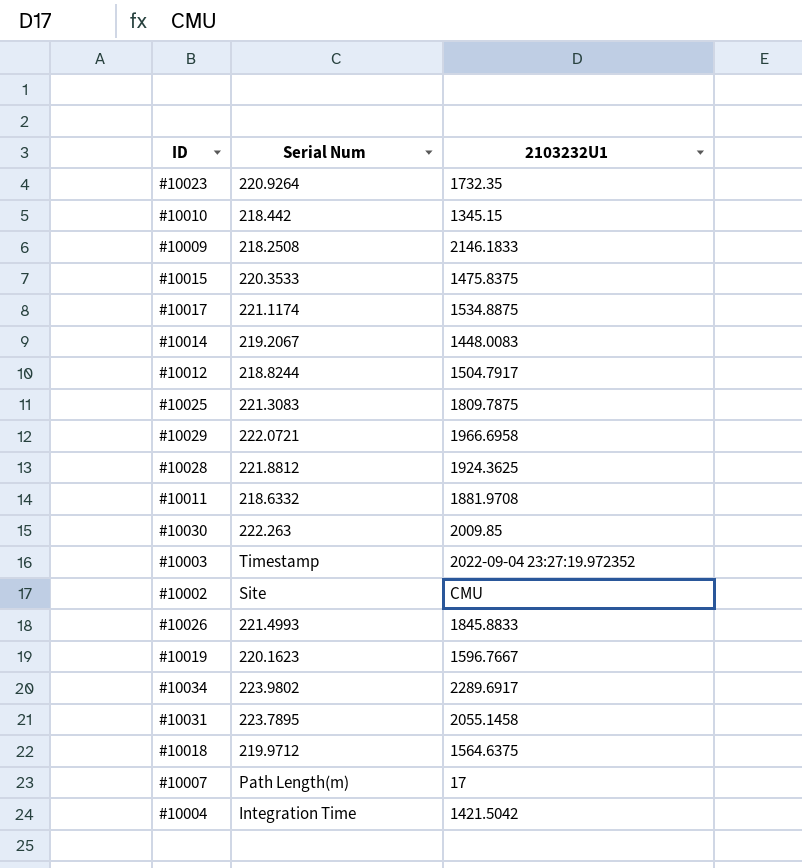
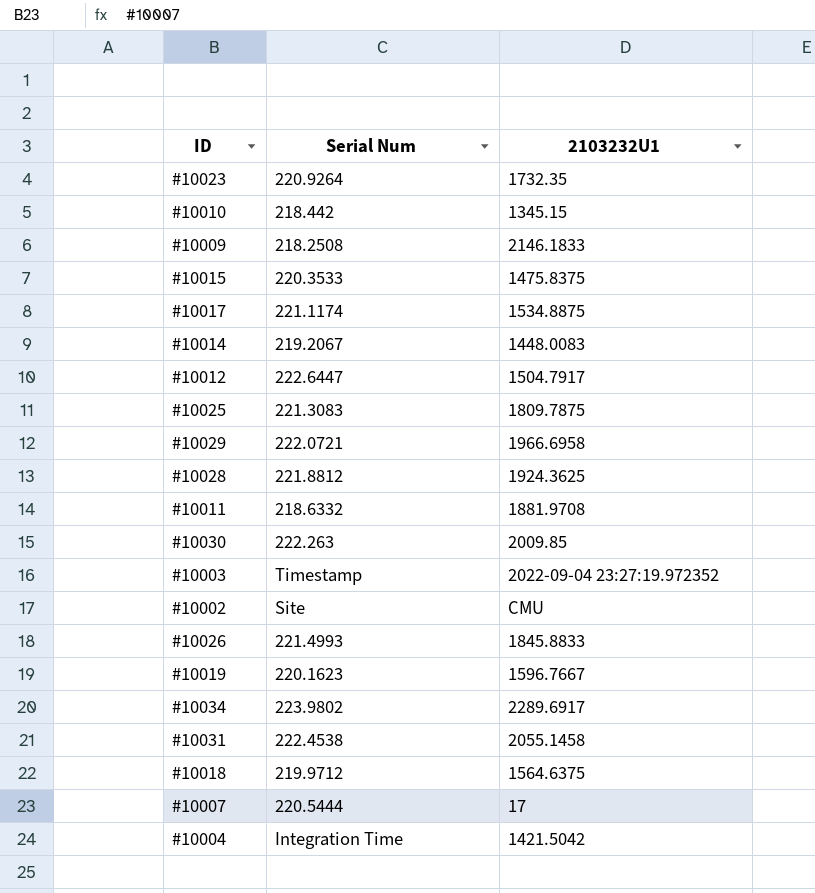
#10012 | Serial Num: 218.8244 -> 222.6447
#10031 | Serial Num: 223.7895 -> 222.4538
#10007 | Serial Num: Path Length(m) -> 220.5444

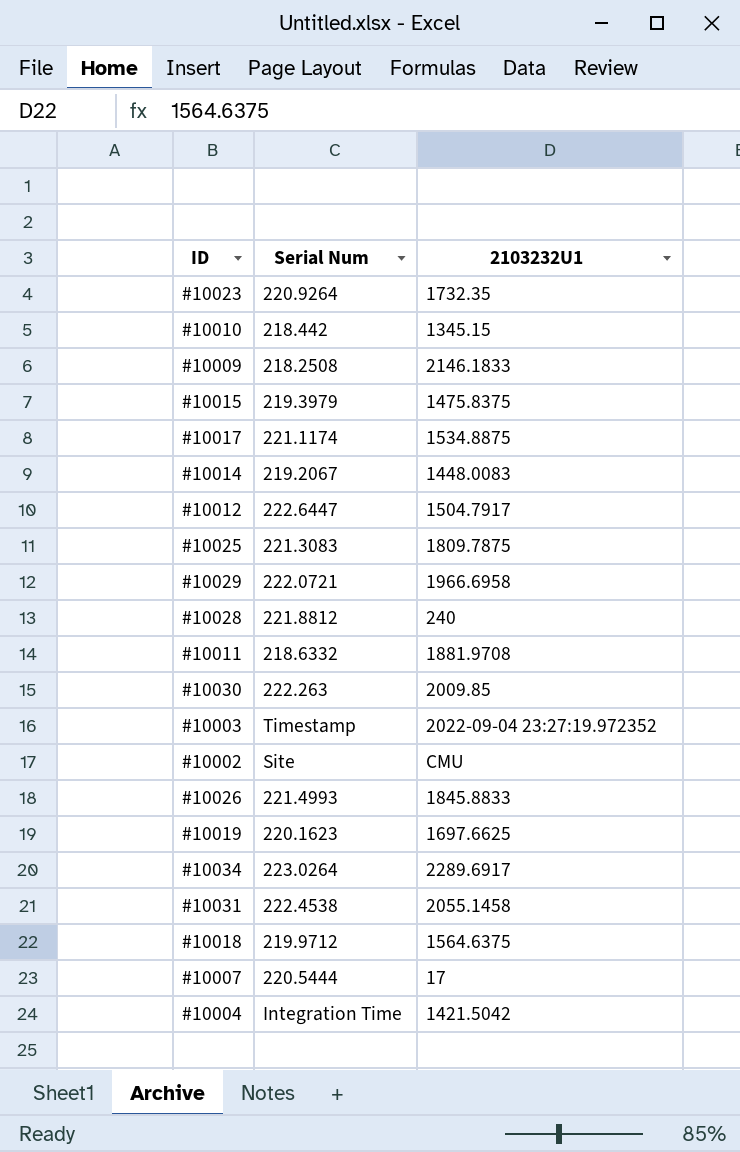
#10015 | Serial Num: 220.3533 -> 219.3979
#10028 | 2103232U1: 1924.3625 -> 240
#10019 | 2103232U1: 1596.7667 -> 1697.6625
#10034 | Serial Num: 223.9802 -> 223.0264

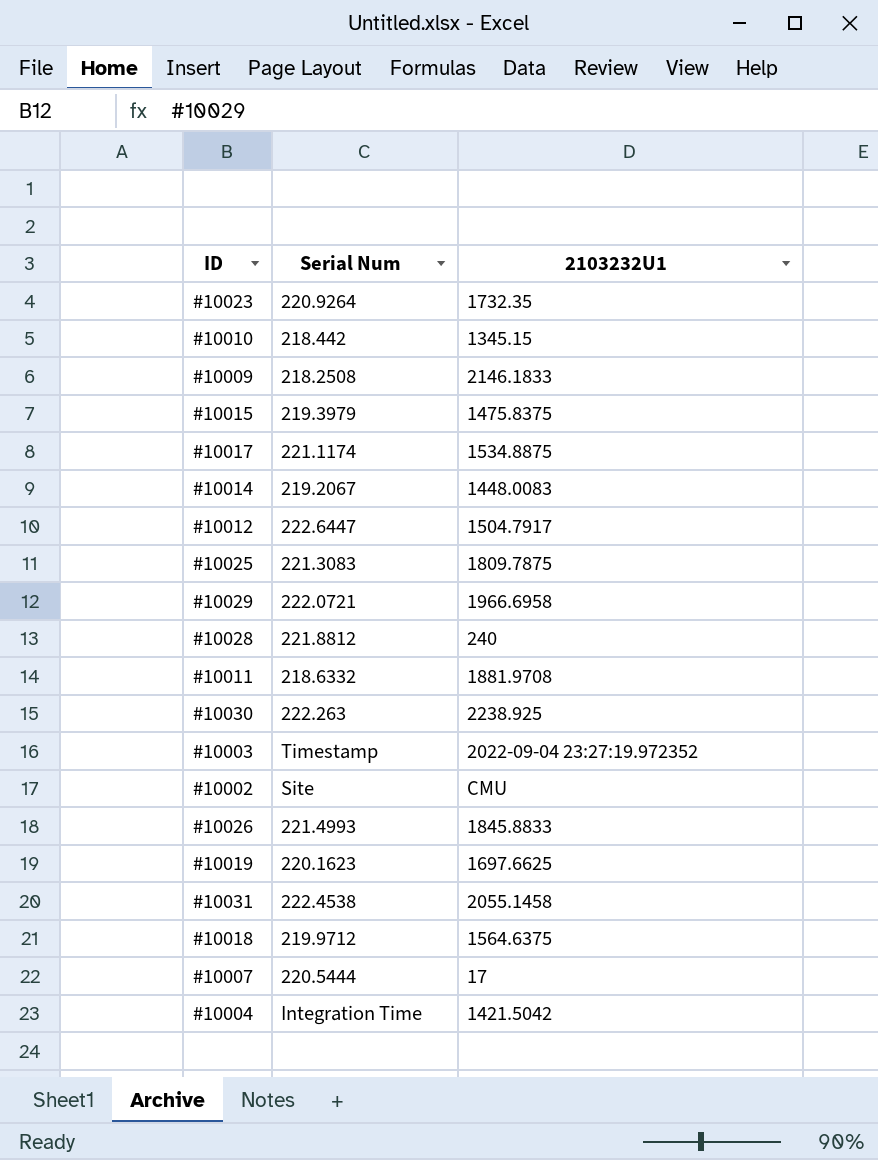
row #10034: 223.0264 | 2289.6917 -> none
#10030 | 2103232U1: 2009.85 -> 2238.925

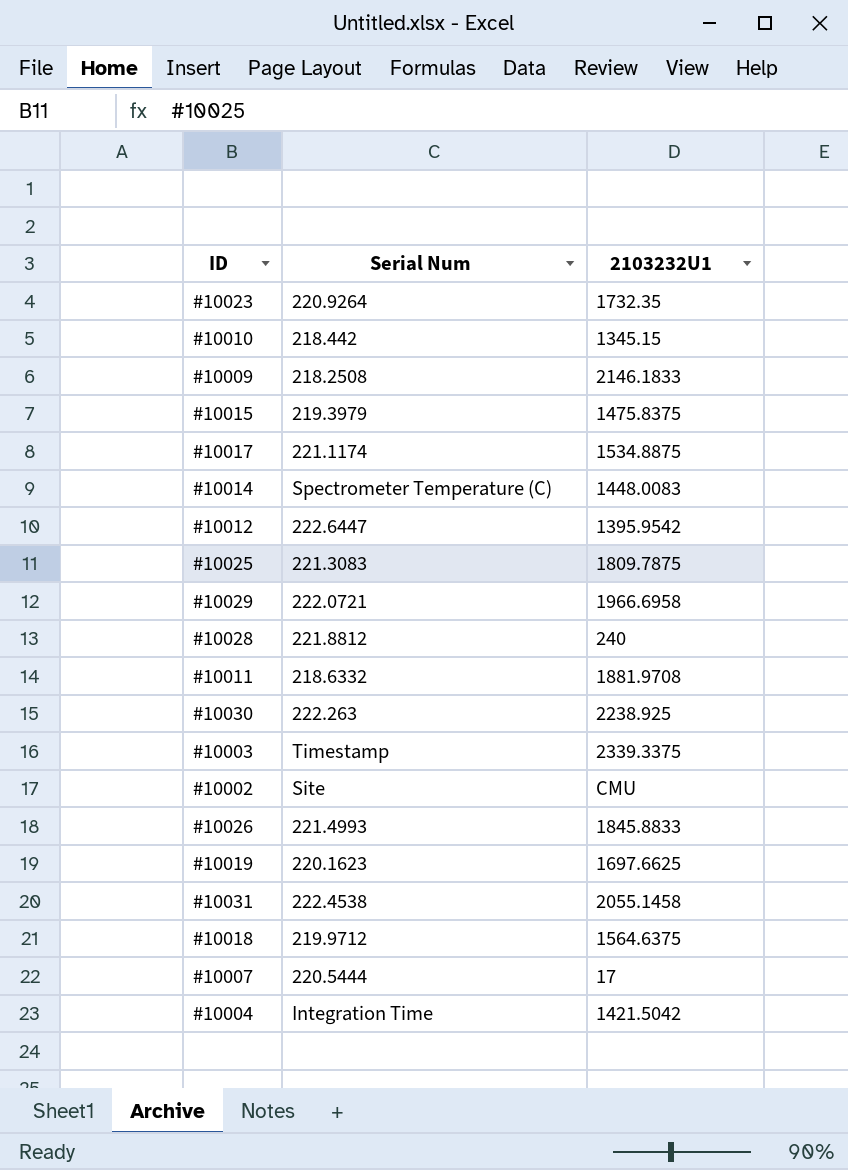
#10014 | Serial Num: 219.2067 -> Spectrometer Temperature (C)
#10012 | 2103232U1: 1504.7917 -> 1395.9542
#10003 | 2103232U1: 2022-09-04 23:27:19.972352 -> 2339.3375

